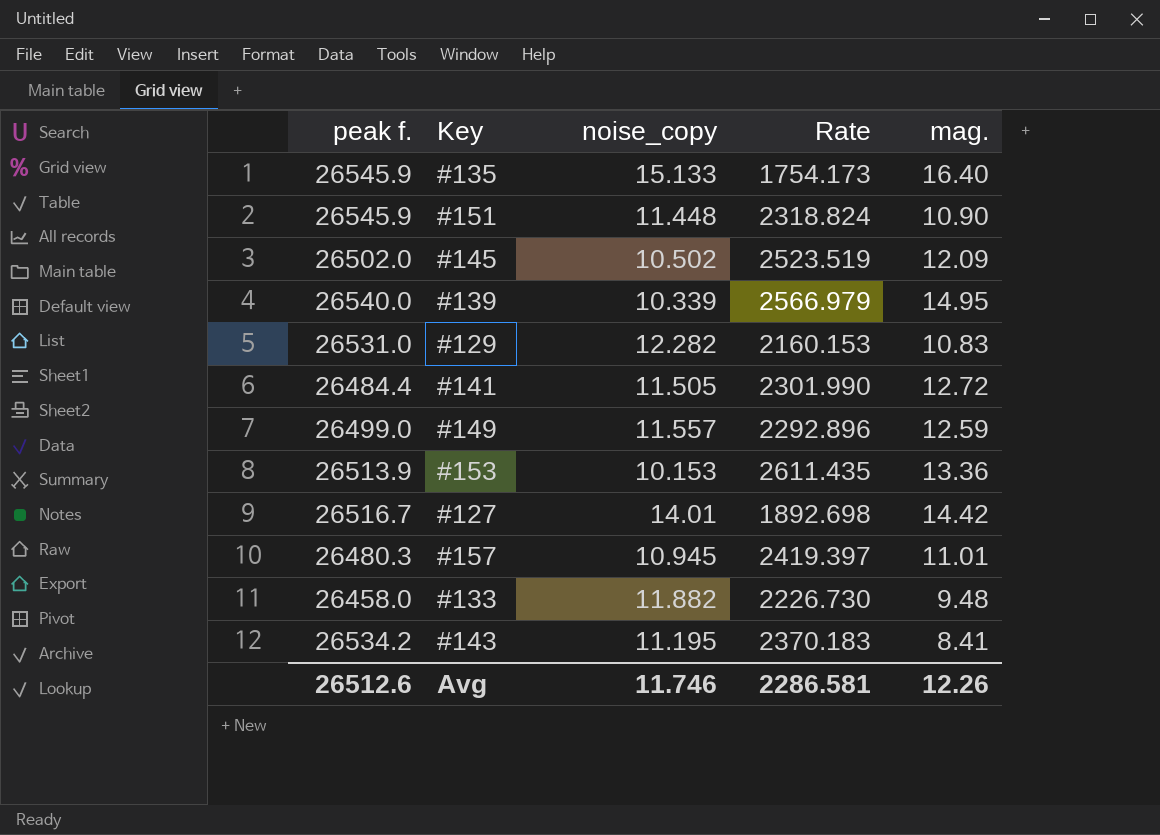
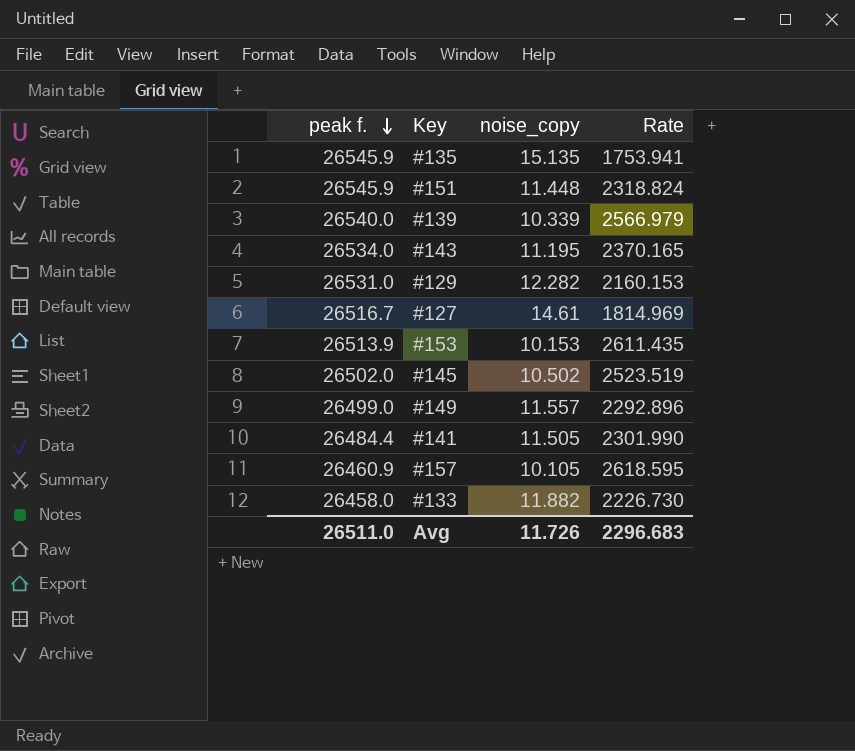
row order: none -> peak f. descending
column mag. | position: 5 -> none
#135 | noise_copy: 15.133 -> 15.135
#135 | Rate: 1754.173 -> 1753.941
#143 | peak f.: 26534.2 -> 26534.0
#143 | Rate: 2370.183 -> 2370.165
#127 | noise_copy: 14.01 -> 14.61
#127 | Rate: 1892.698 -> 1814.969
#157 | peak f.: 26480.3 -> 26460.9
#157 | noise_copy: 10.945 -> 10.105
#157 | Rate: 2419.397 -> 2618.595
Avg | peak f.: 26512.6 -> 26511.0
Avg | noise_copy: 11.746 -> 11.726
Avg | Rate: 2286.581 -> 2296.683

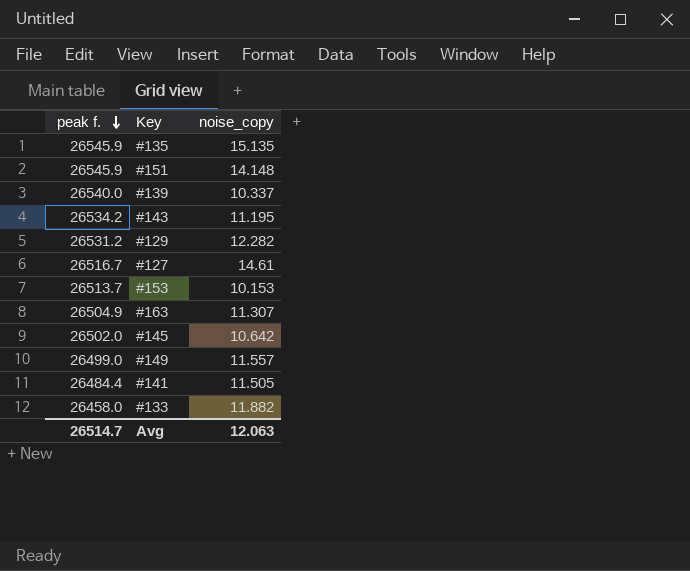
column Rate | formula: [peak f.] / [noise_copy] -> none
row #157: 26460.9 | 10.105 | 2618.595 -> none
#151 | noise_copy: 11.448 -> 14.148
#139 | noise_copy: 10.339 -> 10.337
#143 | peak f.: 26534.0 -> 26534.2
#129 | peak f.: 26531.0 -> 26531.2
#153 | peak f.: 26513.9 -> 26513.7
row #163: none -> 26504.9 | 11.307
#145 | noise_copy: 10.502 -> 10.642
Avg | peak f.: 26511.0 -> 26514.7
Avg | noise_copy: 11.726 -> 12.063

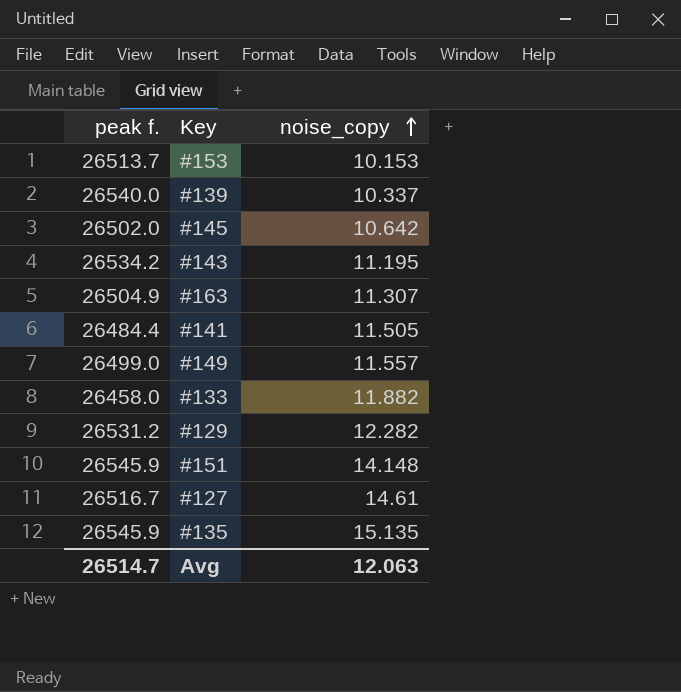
row order: peak f. descending -> noise_copy ascending

